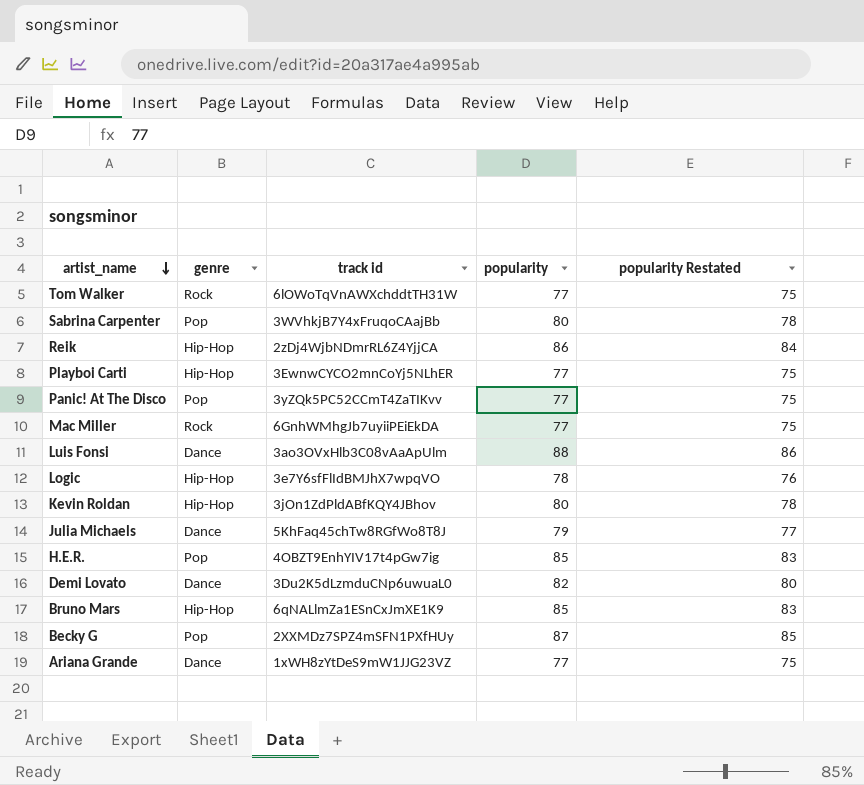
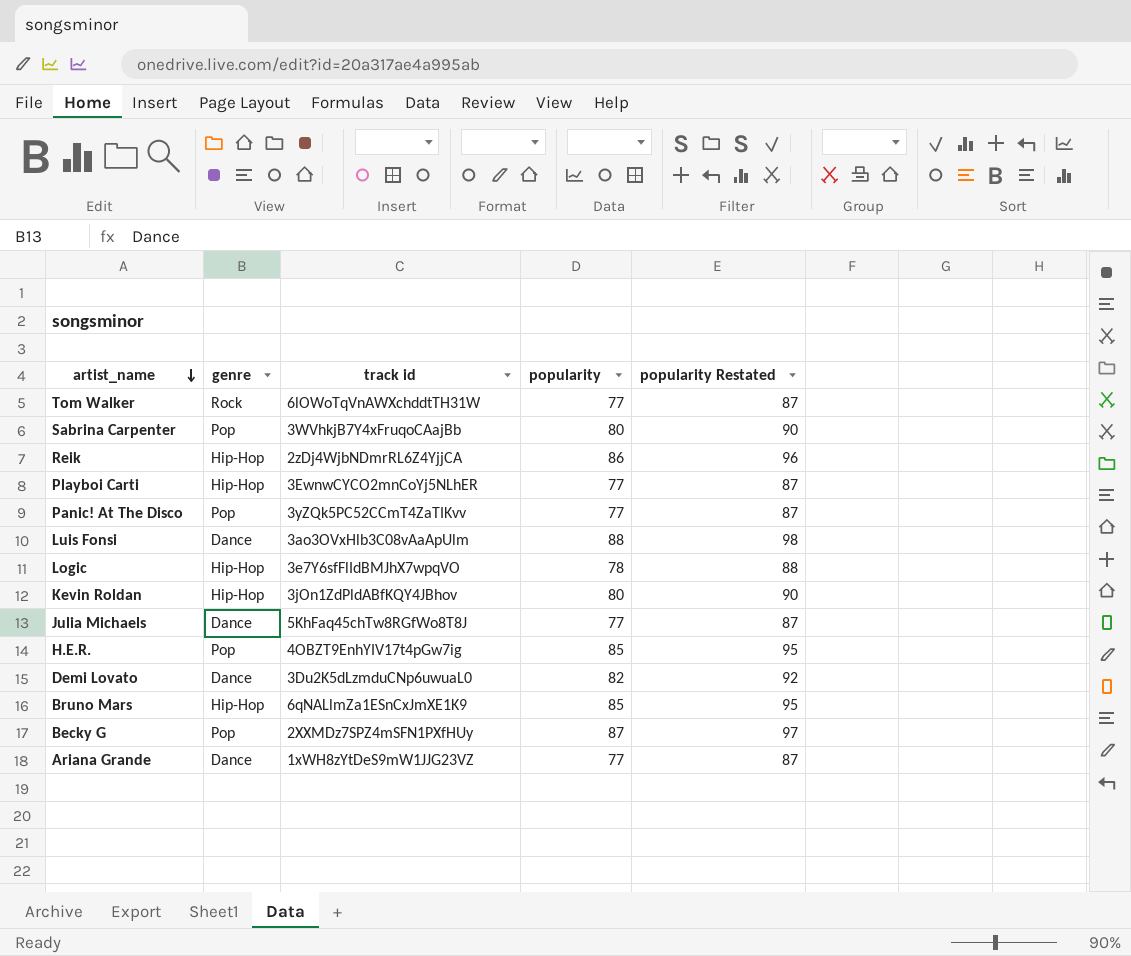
column popularity Restated | formula: [popularity] - 2 -> [popularity] + 10
row Mac Miller: Rock | 6GnhWMhgJb7uyiiPEiEkDA | 77 | 75 -> none
Julia Michaels | popularity: 79 -> 77

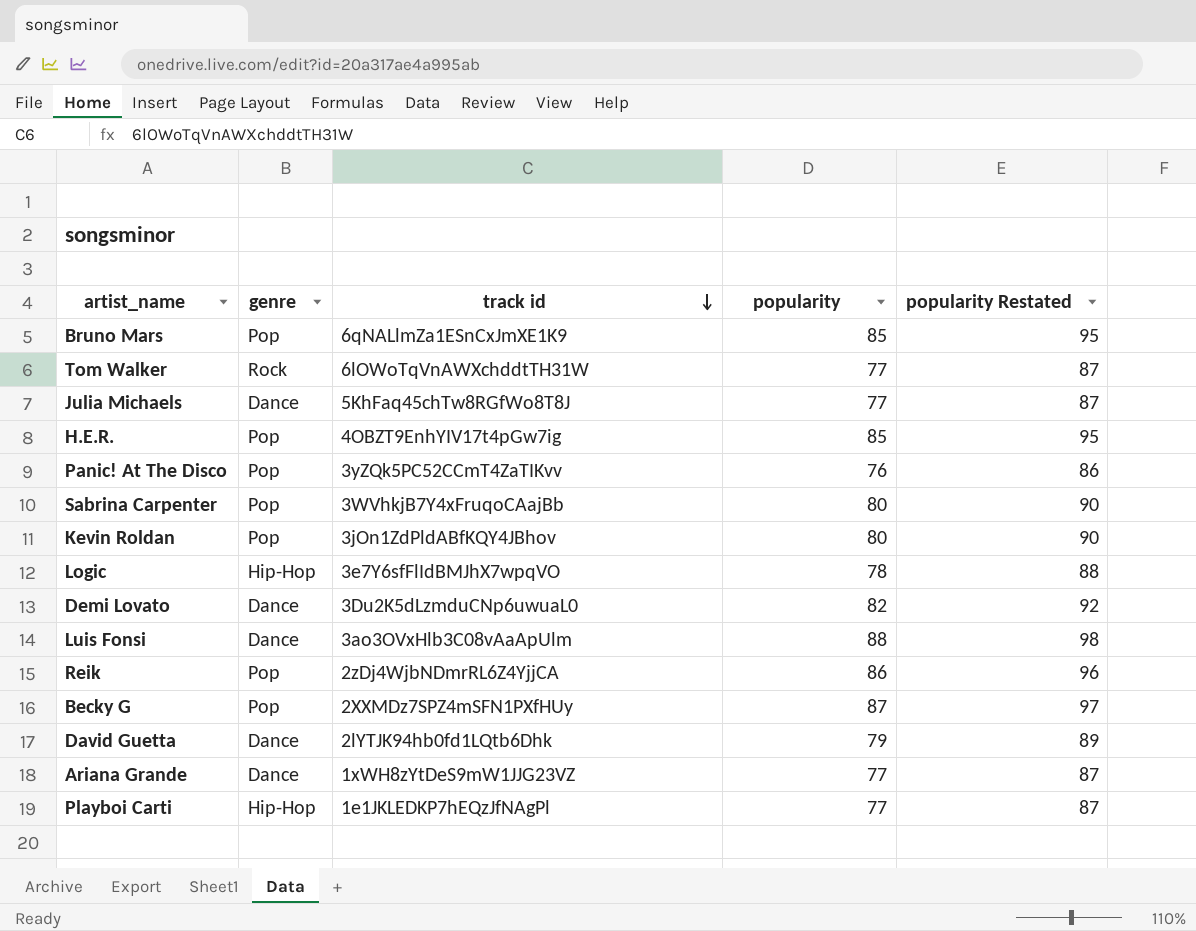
row order: artist_name descending -> track id descending
Bruno Mars | genre: Hip-Hop -> Pop
Panic! At The Disco | popularity: 77 -> 76
Panic! At The Disco | popularity Restated: 87 -> 86
Kevin Roldan | genre: Hip-Hop -> Pop
Reik | genre: Hip-Hop -> Pop
row David Guetta: none -> Dance | 2lYTJK94hb0fd1LQtb6Dhk | 79 | 89
Playboi Carti | track id: 3EwnwCYCO2mnCoYj5NLhER -> 1e1JKLEDKP7hEQzJfNAgPl

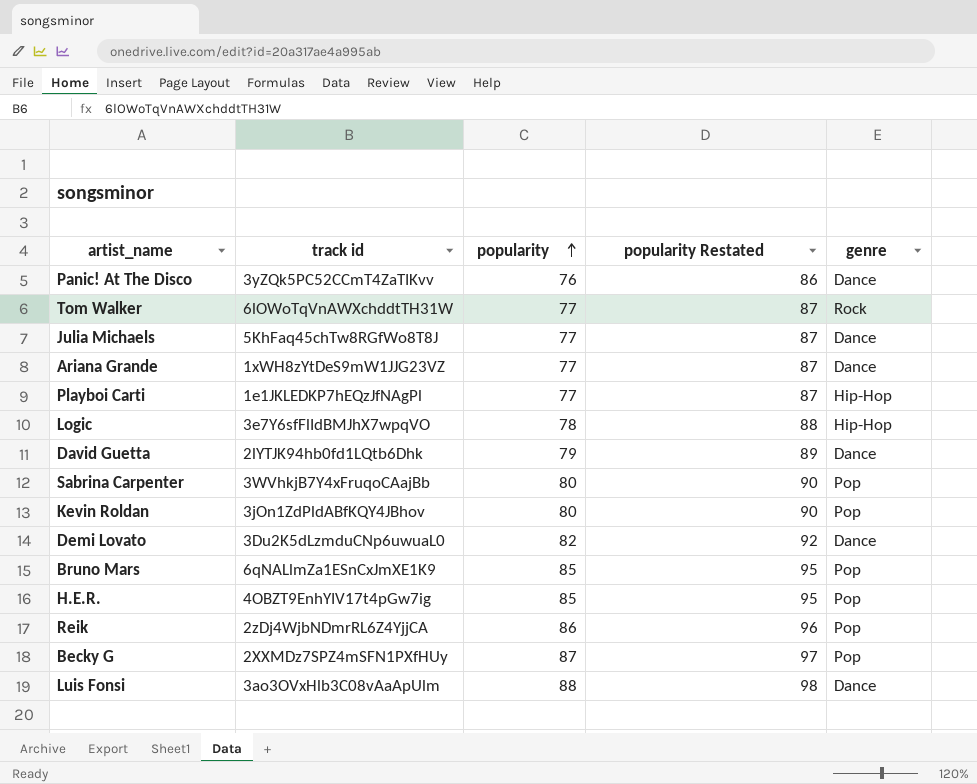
row order: track id descending -> popularity ascending
column genre | position: 2 -> 5
Panic! At The Disco | genre: Pop -> Dance

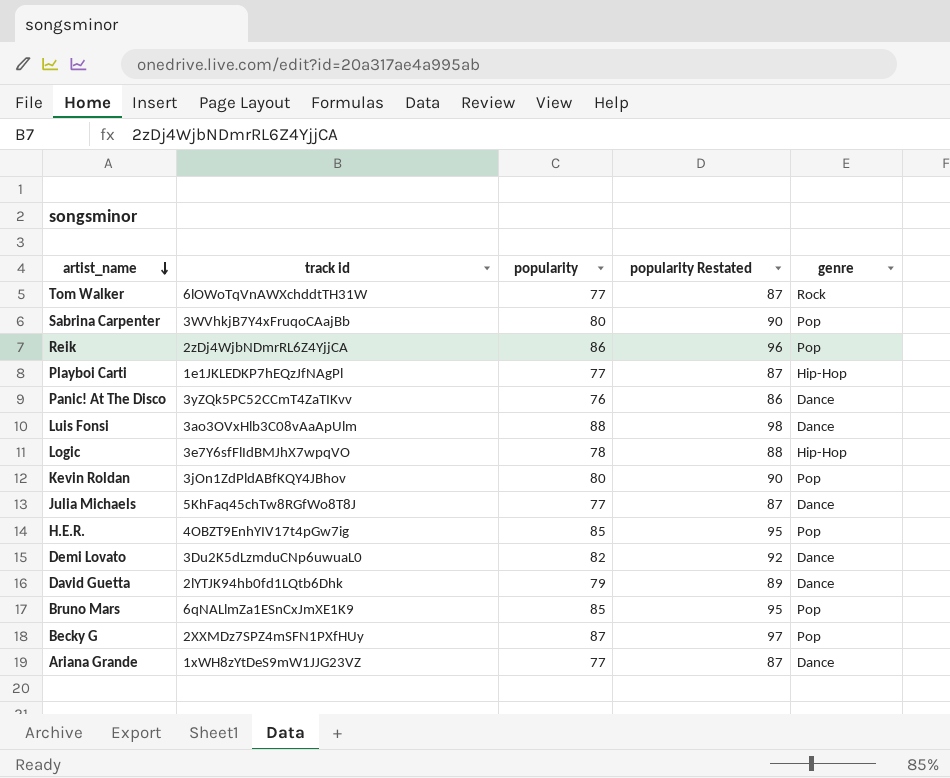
row order: popularity ascending -> artist_name descending

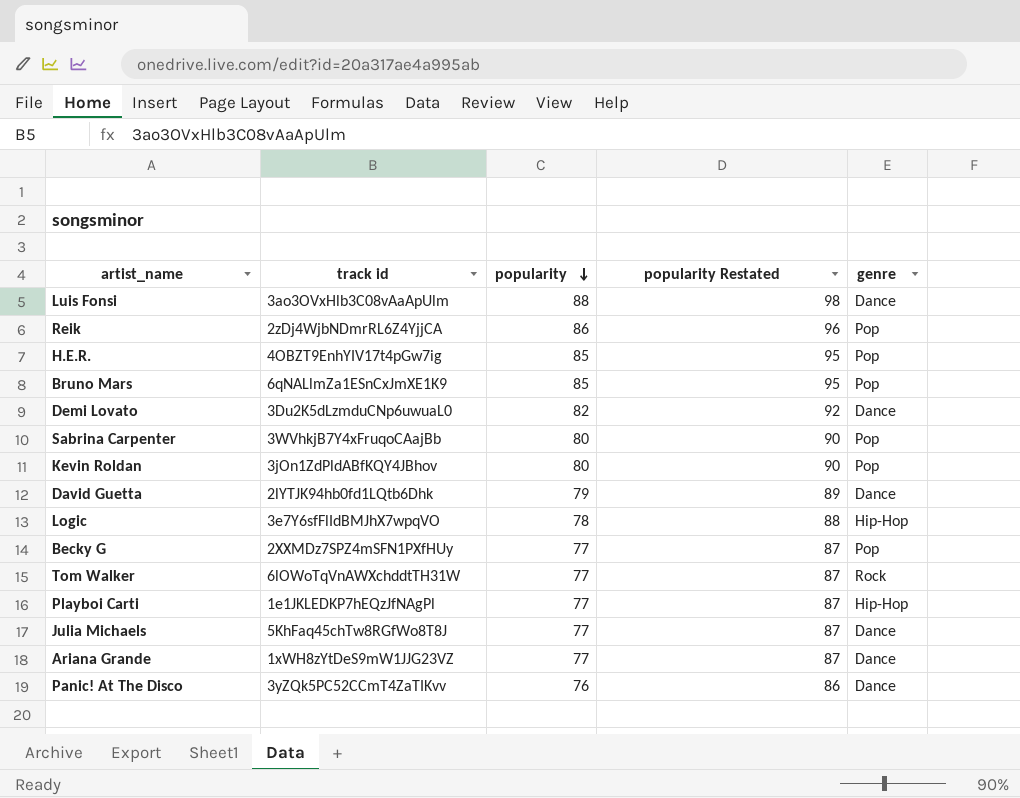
row order: artist_name descending -> popularity descending
Becky G | popularity: 87 -> 77
Becky G | popularity Restated: 97 -> 87

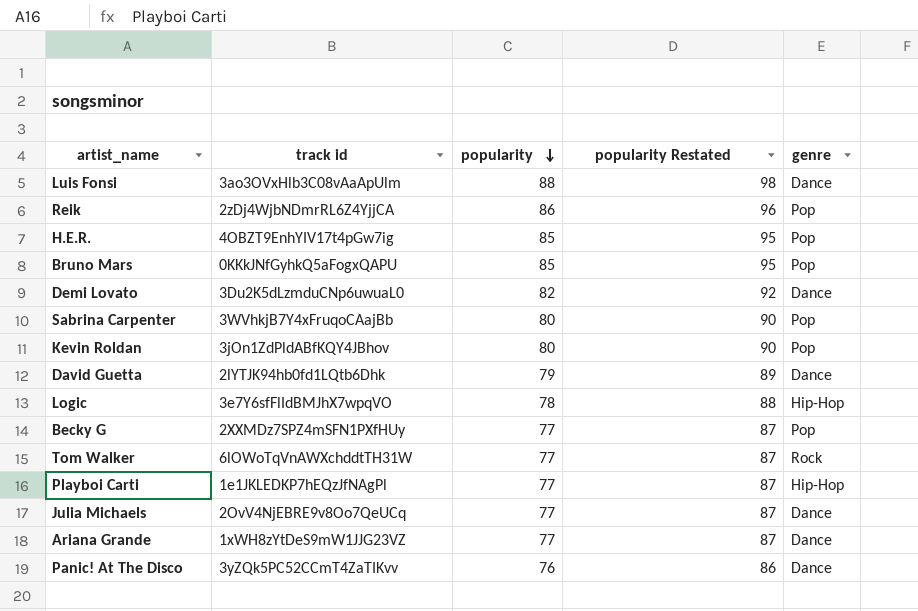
Bruno Mars | track id: 6qNALlmZa1ESnCxJmXE1K9 -> 0KKkJNfGyhkQ5aFogxQAPU
Julia Michaels | track id: 5KhFaq45chTw8RGfWo8T8J -> 2OvV4NjEBRE9v8Oo7QeUCq

